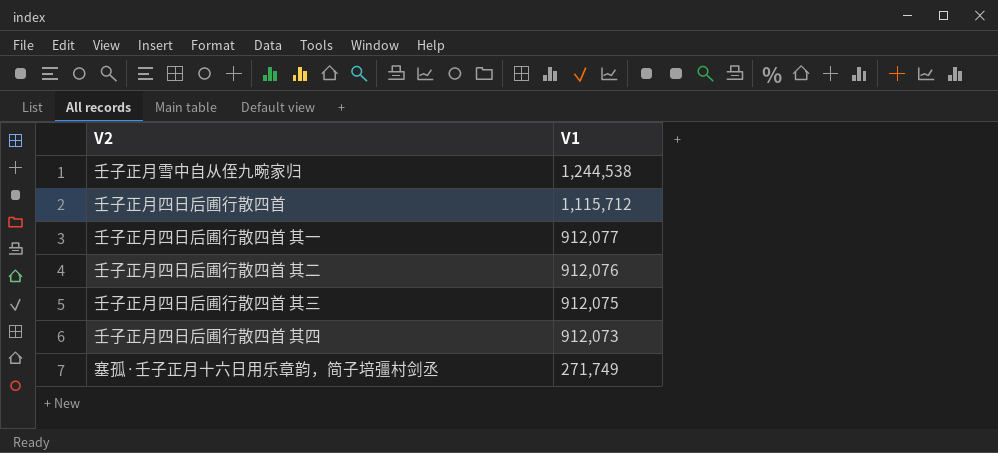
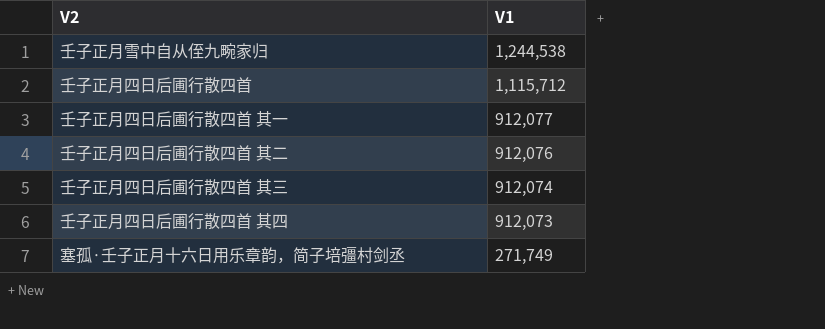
壬子正月四日后圃行散四首 其三 | V1: 912,075 -> 912,074

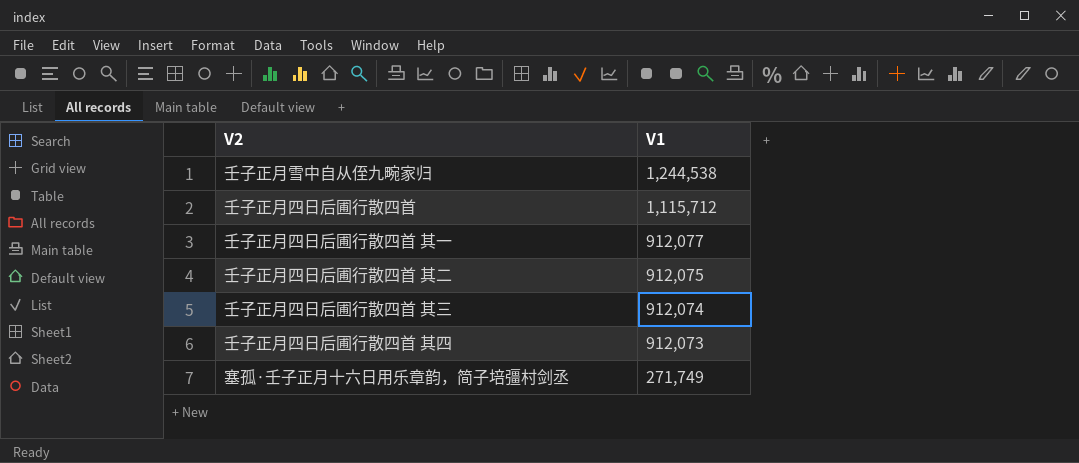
壬子正月四日后圃行散四首 其二 | V1: 912,076 -> 912,075

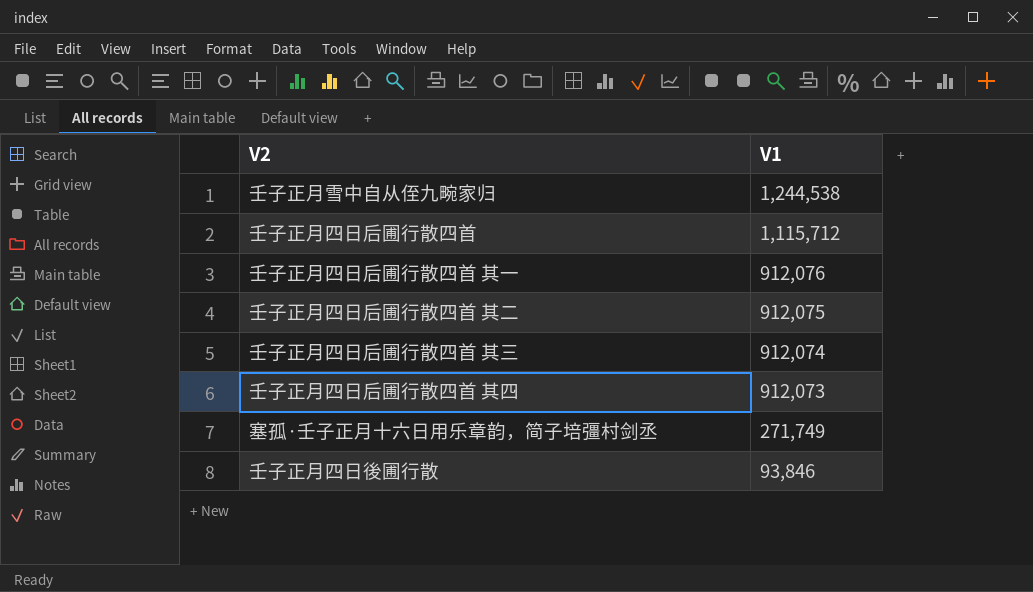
壬子正月四日后圃行散四首 其一 | V1: 912,077 -> 912,076
row 壬子正月四日後圃行散: none -> 93,846

